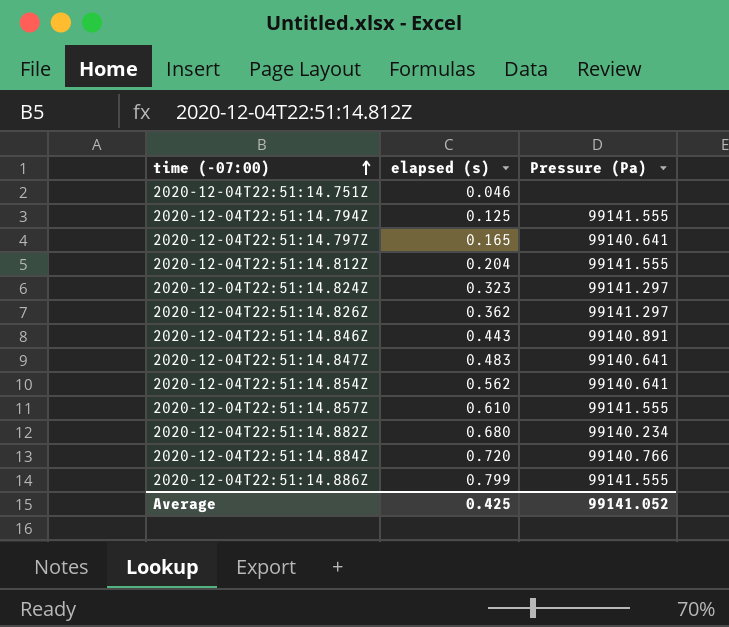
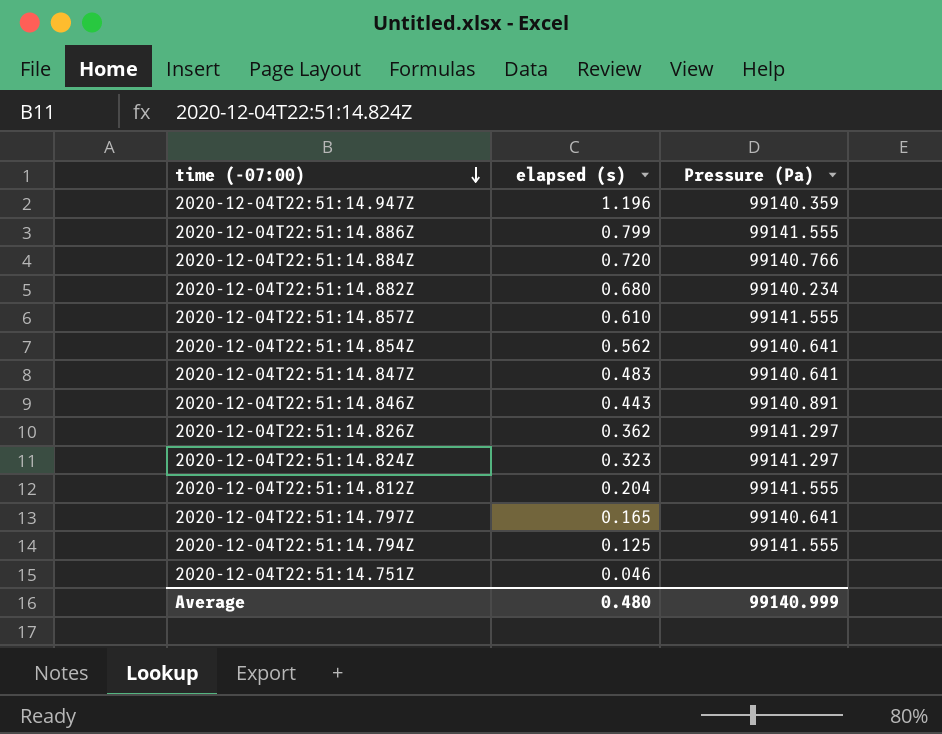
row order: time (-07:00) ascending -> time (-07:00) descending
row 2020-12-04T22:51:14.947Z: none -> 1.196 | 99140.359
Average | elapsed (s): 0.425 -> 0.480
Average | Pressure (Pa): 99141.052 -> 99140.999

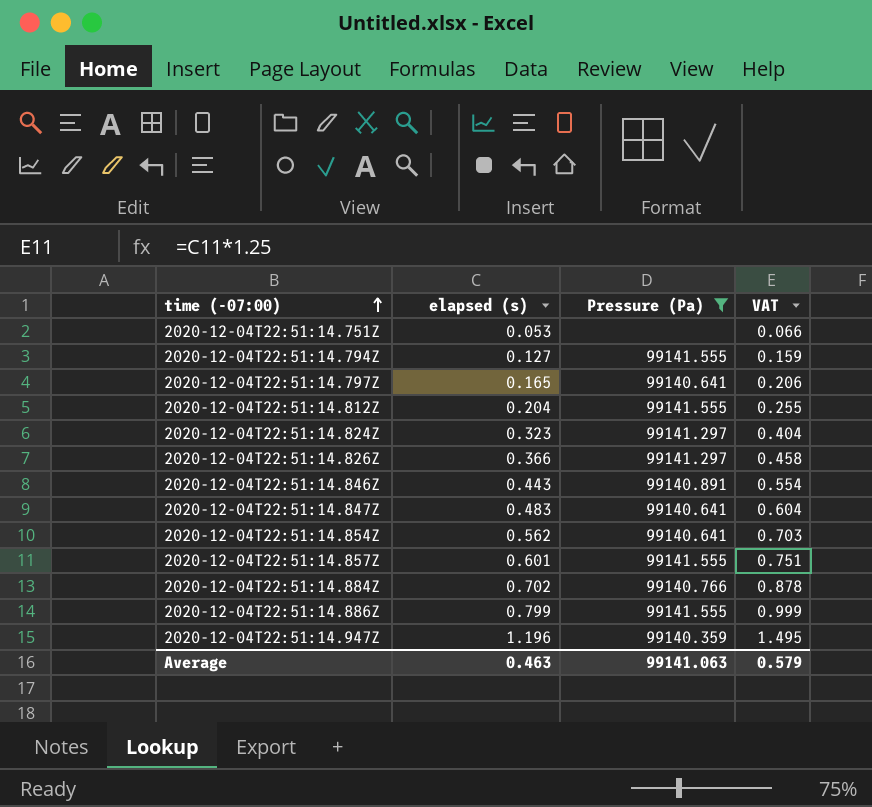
filter: none -> Pressure (Pa) != 99140.234
row order: time (-07:00) descending -> time (-07:00) ascending
column VAT | formula: none -> [elapsed (s)] * 1.25
2020-12-04T22:51:14.751Z | elapsed (s): 0.046 -> 0.053
2020-12-04T22:51:14.794Z | elapsed (s): 0.125 -> 0.127
2020-12-04T22:51:14.826Z | elapsed (s): 0.362 -> 0.366
2020-12-04T22:51:14.857Z | elapsed (s): 0.610 -> 0.601
2020-12-04T22:51:14.884Z | elapsed (s): 0.720 -> 0.702
Average | elapsed (s): 0.480 -> 0.463
Average | Pressure (Pa): 99140.999 -> 99141.063

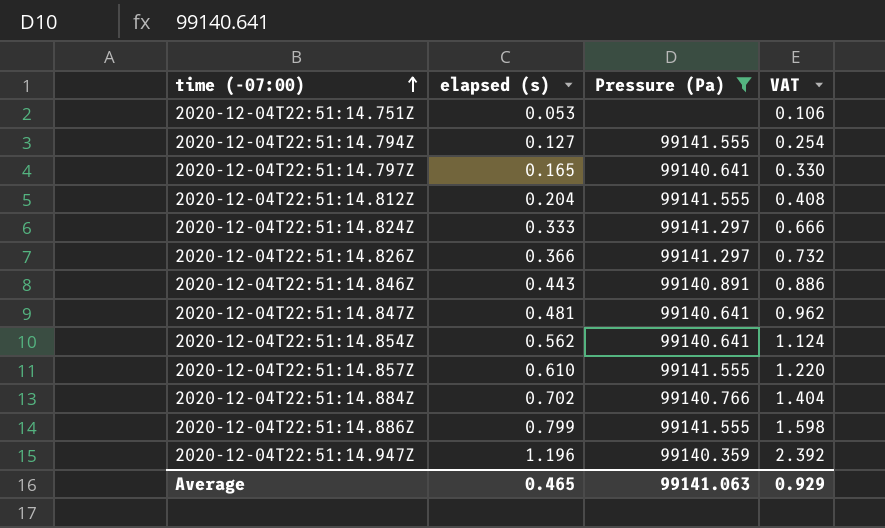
column VAT | formula: [elapsed (s)] * 1.25 -> [elapsed (s)] * 2
2020-12-04T22:51:14.824Z | elapsed (s): 0.323 -> 0.333
2020-12-04T22:51:14.847Z | elapsed (s): 0.483 -> 0.481
2020-12-04T22:51:14.857Z | elapsed (s): 0.601 -> 0.610
Average | elapsed (s): 0.463 -> 0.465
Average | VAT: 0.579 -> 0.929

